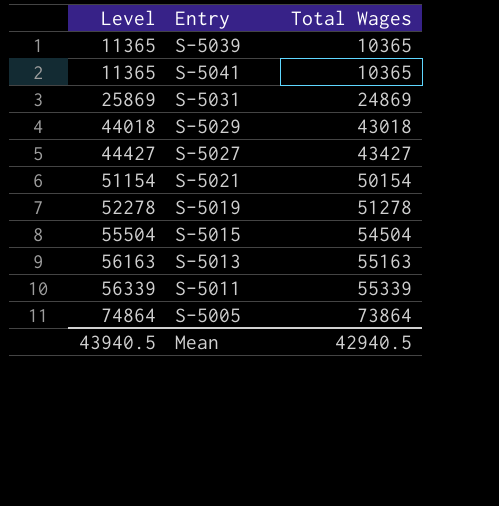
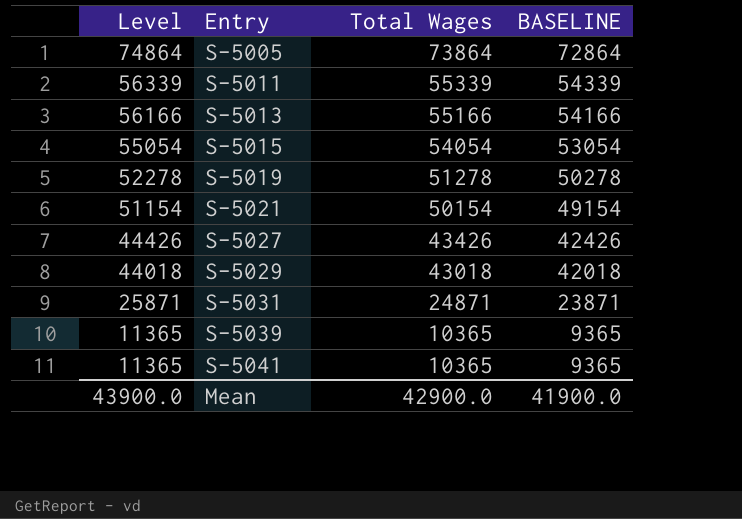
row order: Level ascending -> Level descending
column BASELINE | formula: none -> [Total Wages] - 1000
S-5013 | Level: 56163 -> 56166
S-5013 | Total Wages: 55163 -> 55166
S-5015 | Level: 55504 -> 55054
S-5015 | Total Wages: 54504 -> 54054
S-5027 | Level: 44427 -> 44426
S-5027 | Total Wages: 43427 -> 43426
S-5031 | Level: 25869 -> 25871
S-5031 | Total Wages: 24869 -> 24871
Mean | Level: 43940.5 -> 43900.0
Mean | Total Wages: 42940.5 -> 42900.0

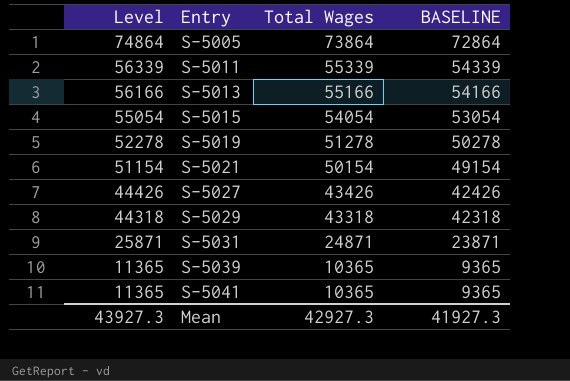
S-5029 | Level: 44018 -> 44318
S-5029 | Total Wages: 43018 -> 43318
S-5029 | BASELINE: 42018 -> 42318
Mean | Level: 43900.0 -> 43927.3
Mean | Total Wages: 42900.0 -> 42927.3
Mean | BASELINE: 41900.0 -> 41927.3

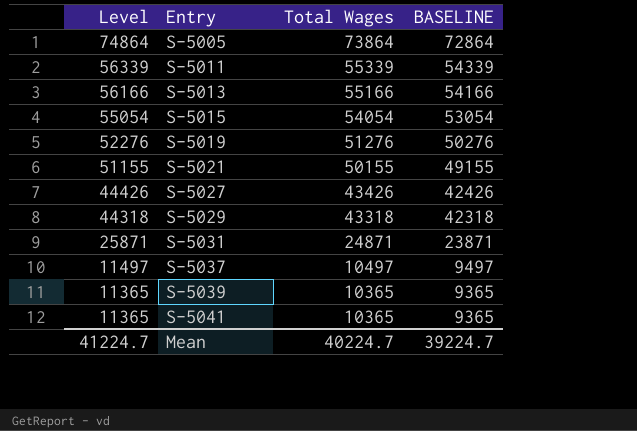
S-5019 | Level: 52278 -> 52276
S-5019 | Total Wages: 51278 -> 51276
S-5019 | BASELINE: 50278 -> 50276
S-5021 | Level: 51154 -> 51155
S-5021 | Total Wages: 50154 -> 50155
S-5021 | BASELINE: 49154 -> 49155
row S-5037: none -> 11497 | 10497 | 9497
Mean | Level: 43927.3 -> 41224.7
Mean | Total Wages: 42927.3 -> 40224.7
Mean | BASELINE: 41927.3 -> 39224.7

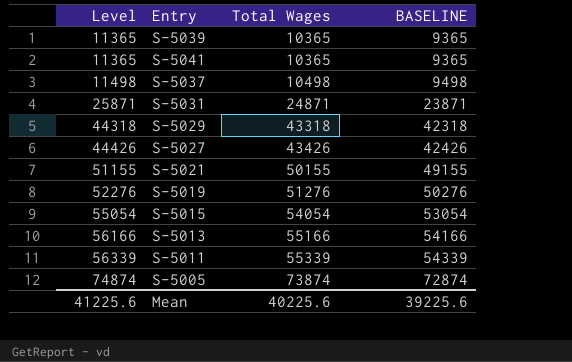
row order: Level descending -> Level ascending
S-5037 | Level: 11497 -> 11498
S-5037 | Total Wages: 10497 -> 10498
S-5037 | BASELINE: 9497 -> 9498
S-5005 | Level: 74864 -> 74874
S-5005 | Total Wages: 73864 -> 73874
S-5005 | BASELINE: 72864 -> 72874
Mean | Level: 41224.7 -> 41225.6
Mean | Total Wages: 40224.7 -> 40225.6
Mean | BASELINE: 39224.7 -> 39225.6

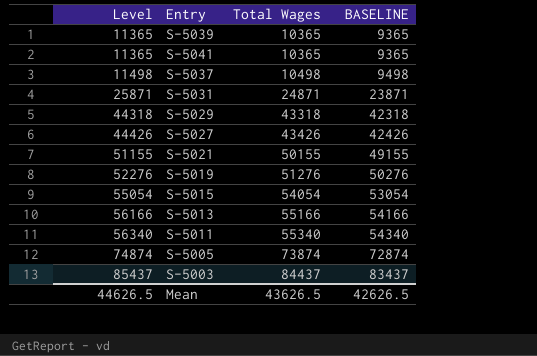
S-5011 | Level: 56339 -> 56340
S-5011 | Total Wages: 55339 -> 55340
S-5011 | BASELINE: 54339 -> 54340
row S-5003: none -> 85437 | 84437 | 83437
Mean | Level: 41225.6 -> 44626.5
Mean | Total Wages: 40225.6 -> 43626.5
Mean | BASELINE: 39225.6 -> 42626.5

